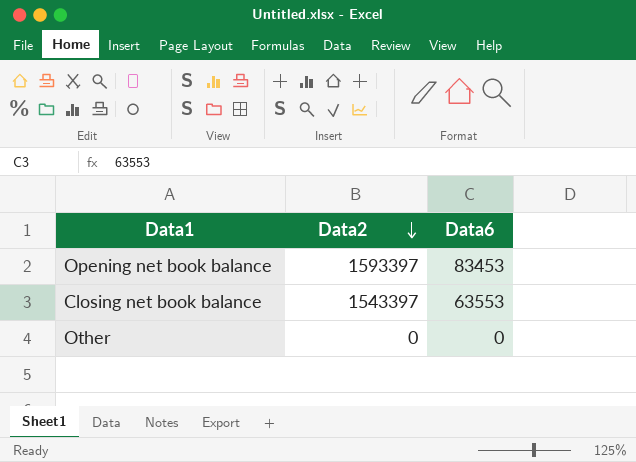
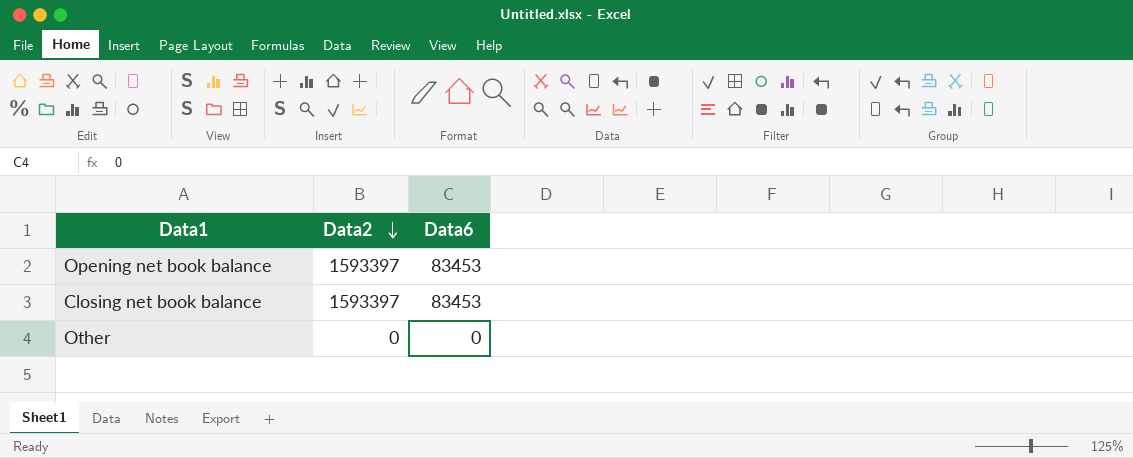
Closing net book balance | Data2: 1543397 -> 1593397
Closing net book balance | Data6: 63553 -> 83453

